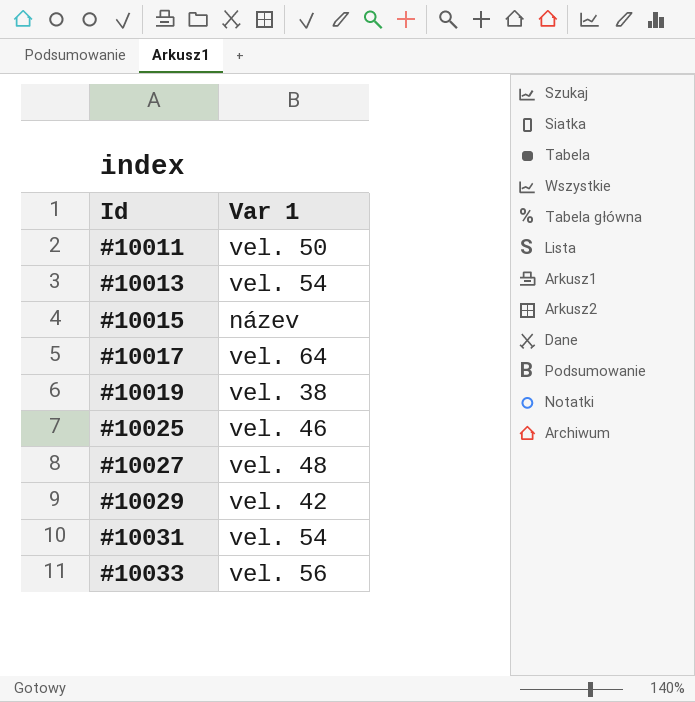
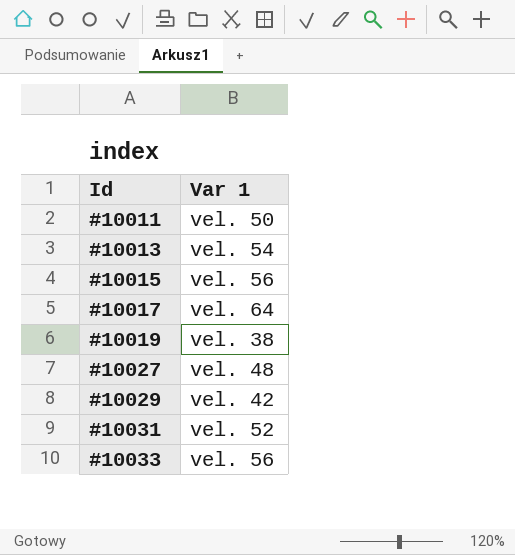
row #10025: vel. 46 -> none
#10015 | Var 1: název -> vel. 56
#10031 | Var 1: vel. 54 -> vel. 52

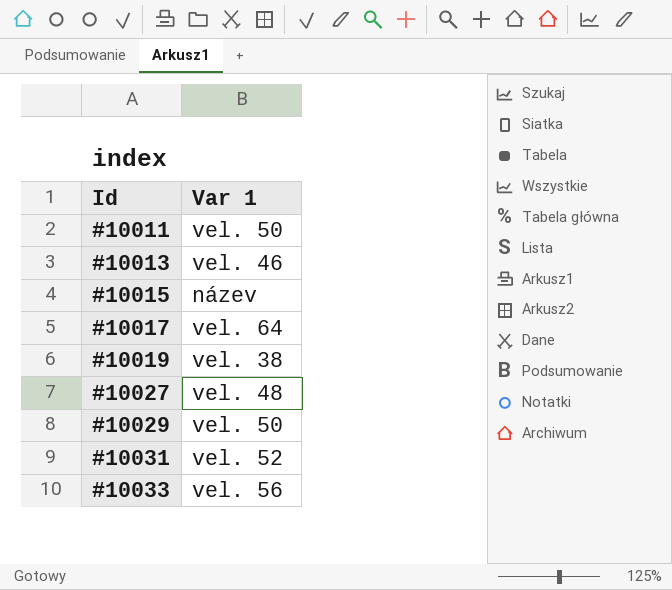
#10013 | Var 1: vel. 54 -> vel. 46
#10015 | Var 1: vel. 56 -> název
#10029 | Var 1: vel. 42 -> vel. 50

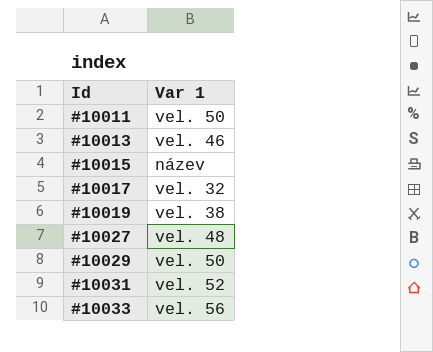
#10017 | Var 1: vel. 64 -> vel. 32

